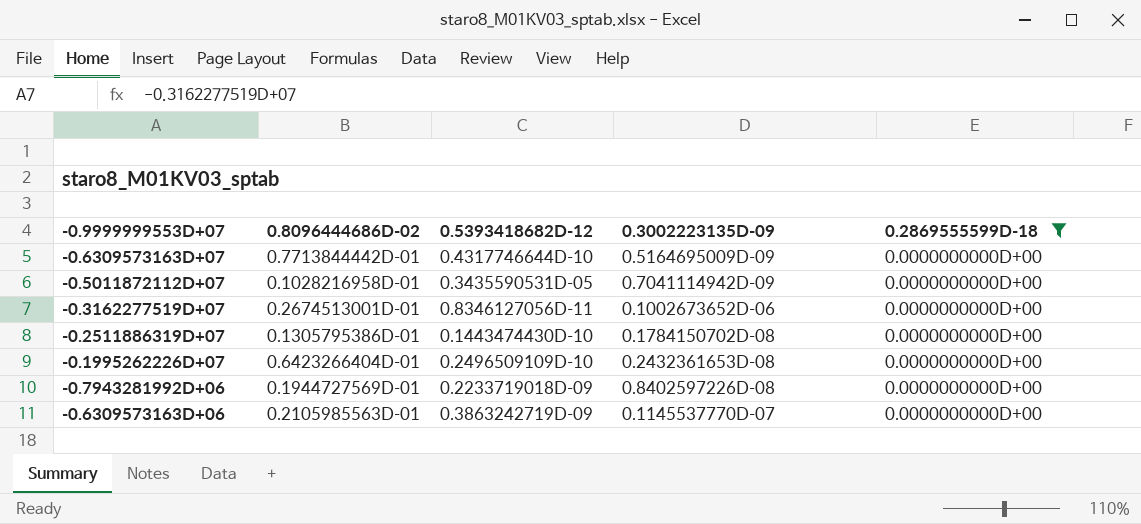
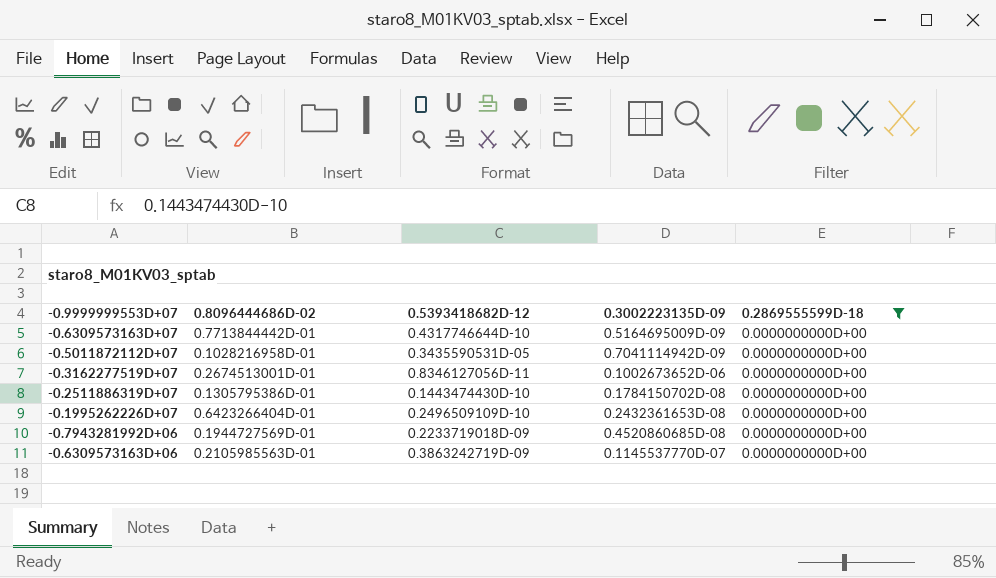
-0.7943281992D+06 | 0.3002223135D-09: 0.8402597226D-08 -> 0.4520860685D-08

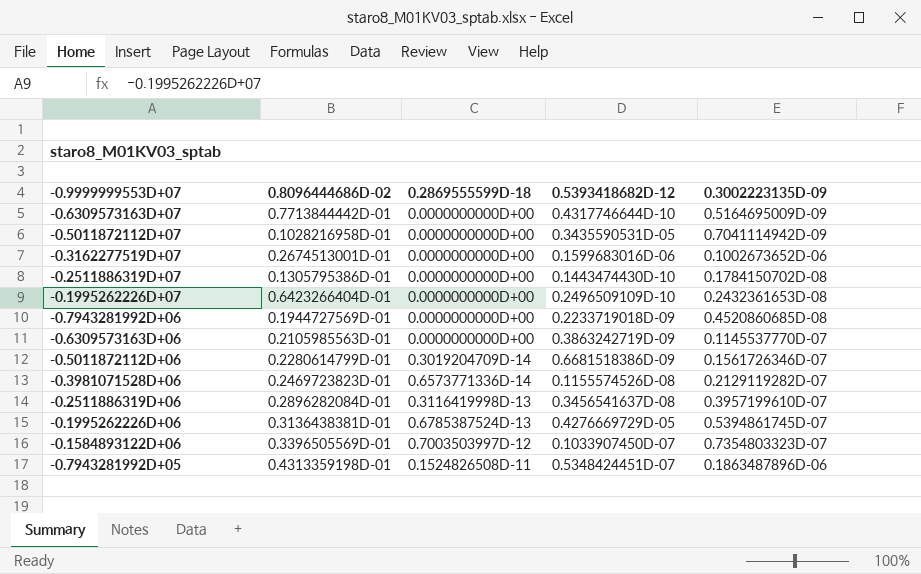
filter: 0.2869555599D-18 = 0.0000000000D+00 -> none
column 0.2869555599D-18 | position: 5 -> 3
-0.3162277519D+07 | 0.5393418682D-12: 0.8346127056D-11 -> 0.1599683016D-06

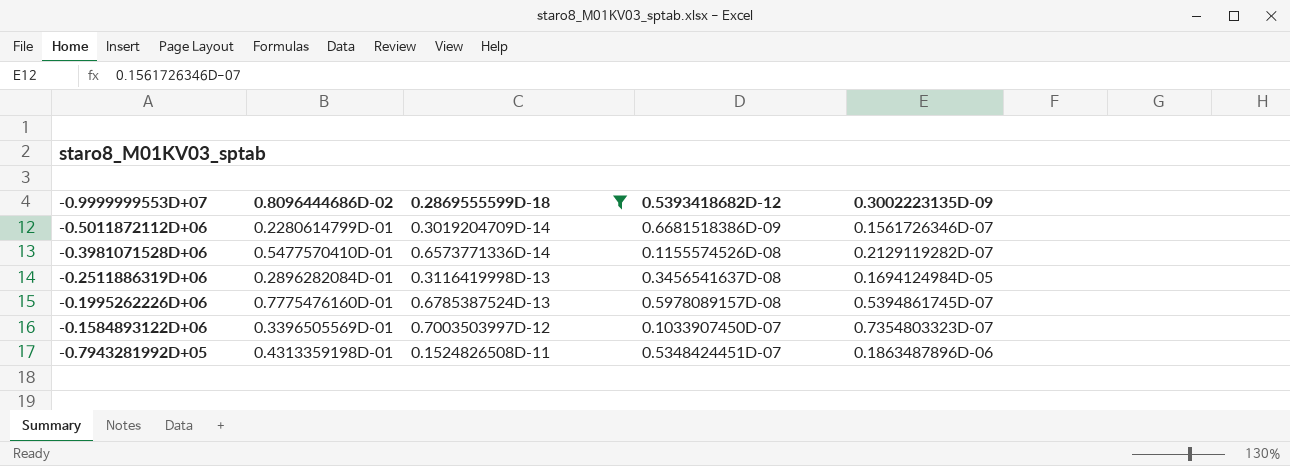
filter: none -> 0.2869555599D-18 != 0.0000000000D+00
-0.3981071528D+06 | 0.8096444686D-02: 0.2469723823D-01 -> 0.5477570410D-01
-0.2511886319D+06 | 0.3002223135D-09: 0.3957199610D-07 -> 0.1694124984D-05
-0.1995262226D+06 | 0.8096444686D-02: 0.3136438381D-01 -> 0.7775476160D-01
-0.1995262226D+06 | 0.5393418682D-12: 0.4276669729D-05 -> 0.5978089157D-08

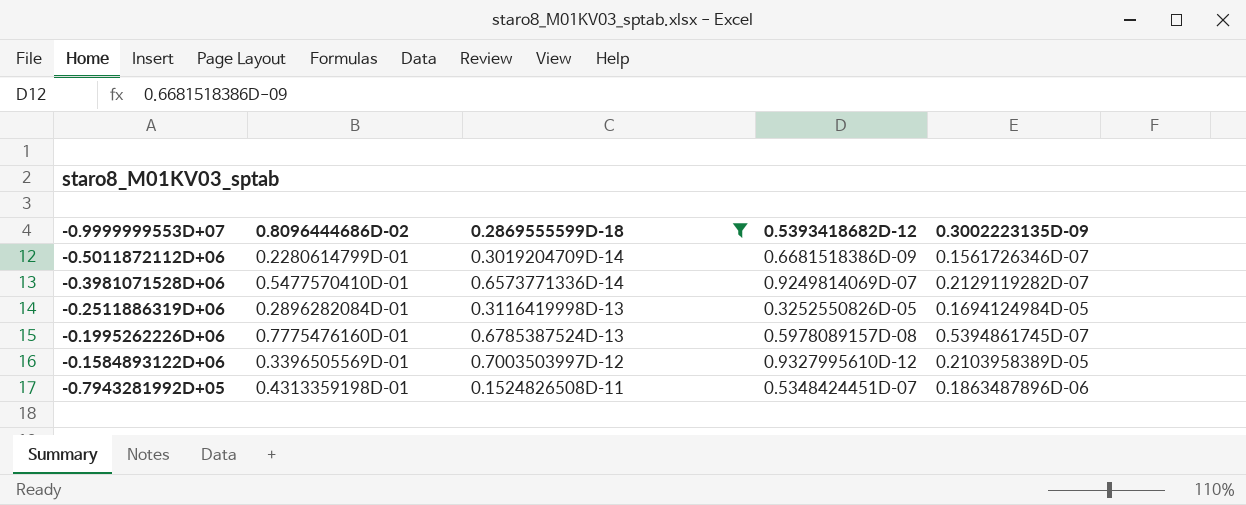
-0.3981071528D+06 | 0.5393418682D-12: 0.1155574526D-08 -> 0.9249814069D-07
-0.2511886319D+06 | 0.5393418682D-12: 0.3456541637D-08 -> 0.3252550826D-05
-0.1584893122D+06 | 0.5393418682D-12: 0.1033907450D-07 -> 0.9327995610D-12
-0.1584893122D+06 | 0.3002223135D-09: 0.7354803323D-07 -> 0.2103958389D-05

